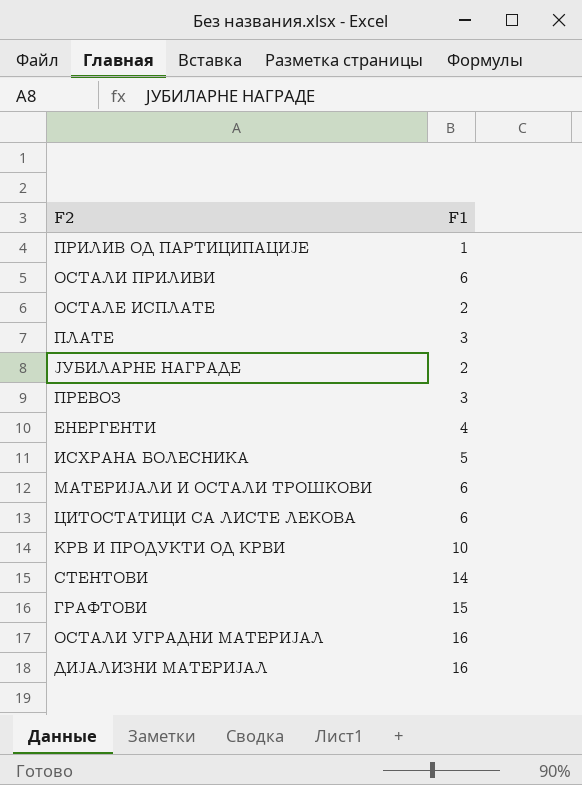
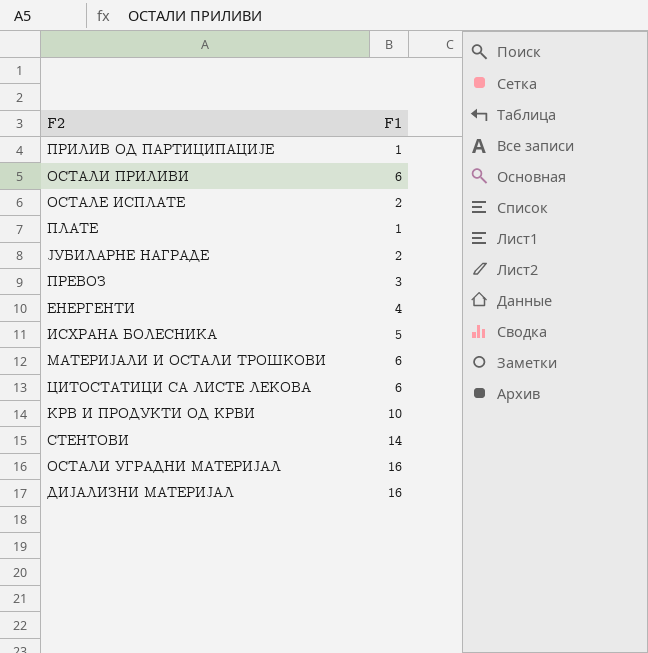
row ГРАФТОВИ: 15 -> none
ПЛАТЕ | F1: 3 -> 1

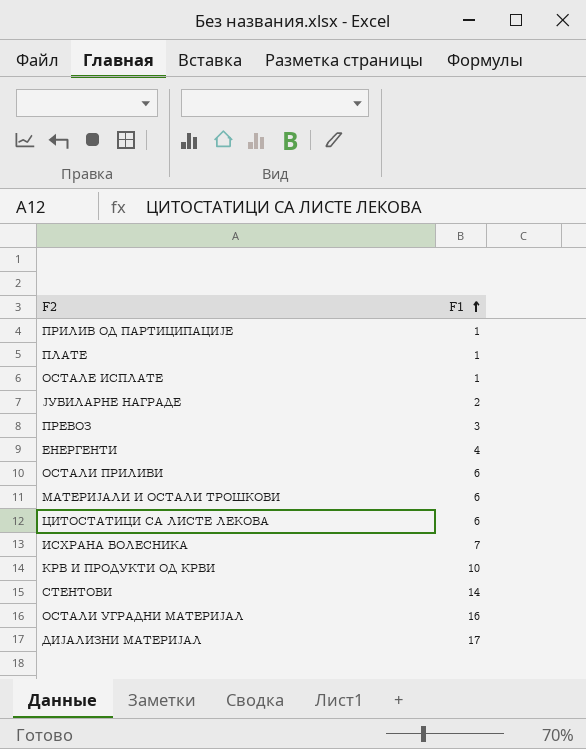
row order: none -> F1 ascending
ОСТАЛЕ ИСПЛАТЕ | F1: 2 -> 1
ИСХРАНА БОЛЕСНИКА | F1: 5 -> 7
ДИЈАЛИЗНИ МАТЕРИЈАЛ | F1: 16 -> 17

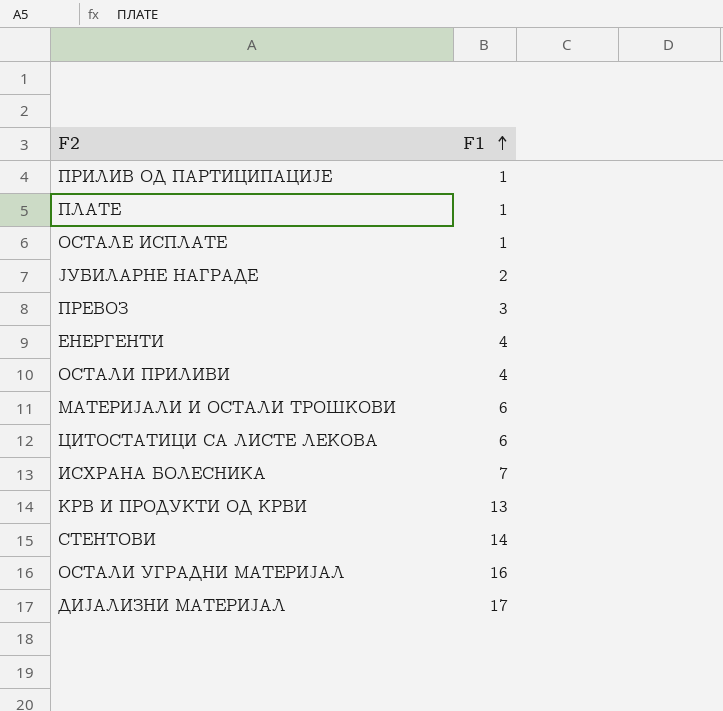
ОСТАЛИ ПРИЛИВИ | F1: 6 -> 4
КРВ И ПРОДУКТИ ОД КРВИ | F1: 10 -> 13

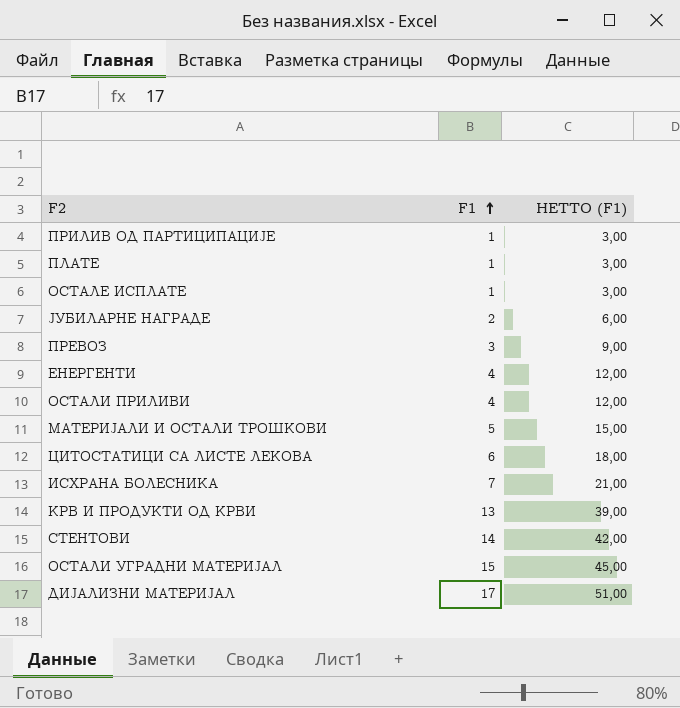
column НЕТТО (F1) | formula: none -> [F1] * 3
МАТЕРИЈАЛИ И ОСТАЛИ ТРОШКОВИ | F1: 6 -> 5
ОСТАЛИ УГРАДНИ МАТЕРИЈАЛ | F1: 16 -> 15

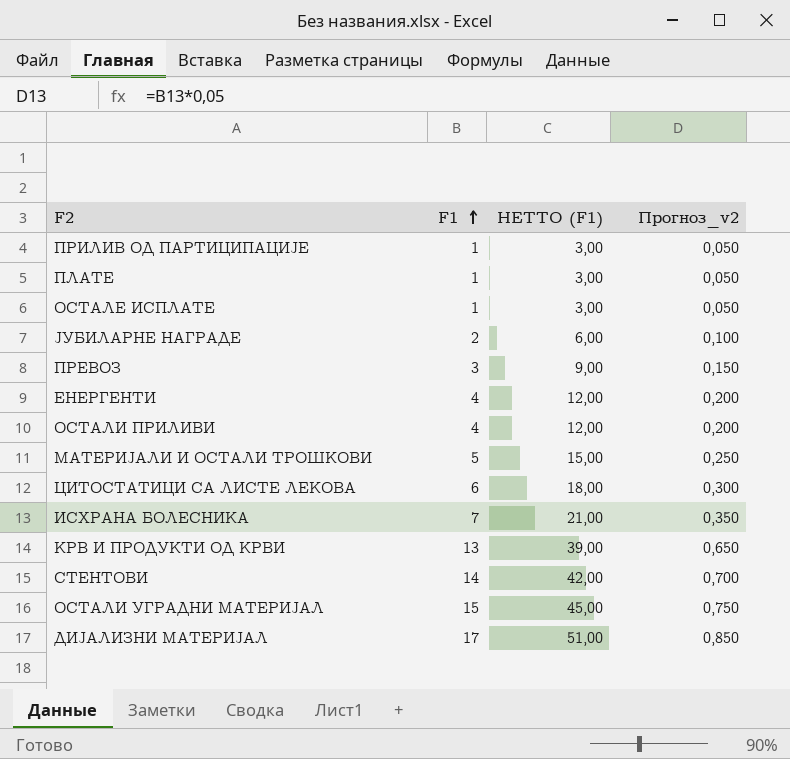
column Прогноз_v2 | formula: none -> [F1] * 0,05

